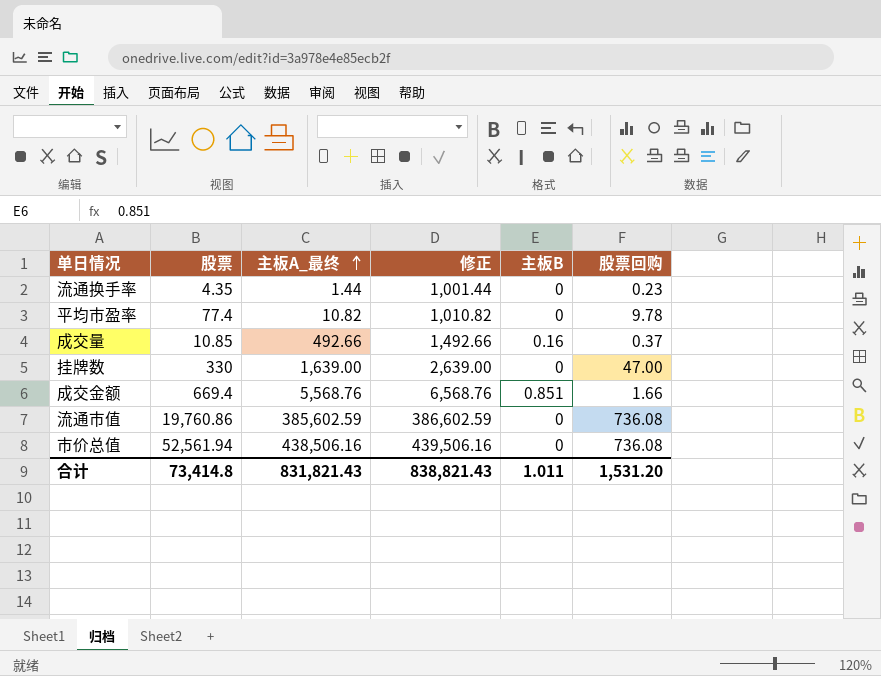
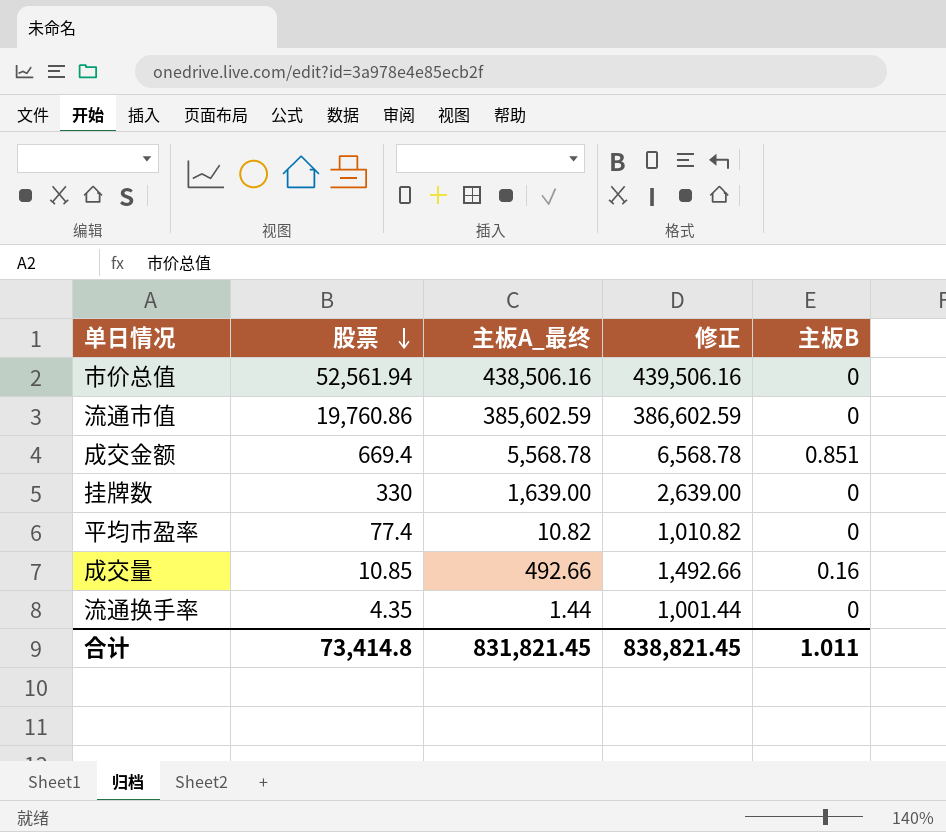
row order: 主板A_最终 ascending -> 股票 descending
column 股票回购 | position: 6 -> none
成交金额 | 主板A_最终: 5,568.76 -> 5,568.78
成交金额 | 修正: 6,568.76 -> 6,568.78
合计 | 主板A_最终: 831,821.43 -> 831,821.45
合计 | 修正: 838,821.43 -> 838,821.45

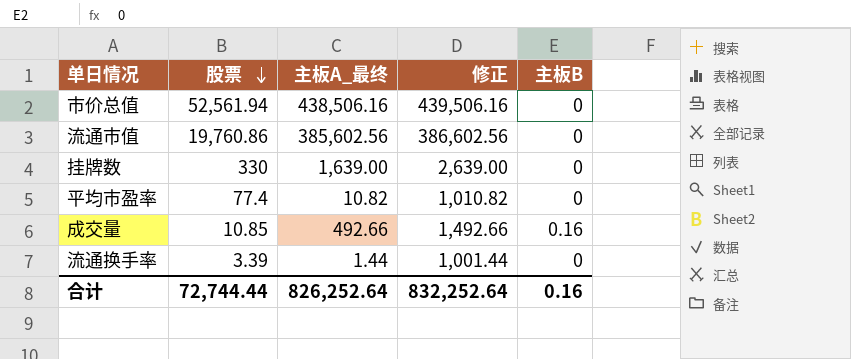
row 成交金额: 669.4 | 5,568.78 | 6,568.78 | 0.851 -> none
流通市值 | 主板A_最终: 385,602.59 -> 385,602.56
流通市值 | 修正: 386,602.59 -> 386,602.56
流通换手率 | 股票: 4.35 -> 3.39
合计 | 股票: 73,414.8 -> 72,744.44
合计 | 主板A_最终: 831,821.45 -> 826,252.64
合计 | 修正: 838,821.45 -> 832,252.64
合计 | 主板B: 1.011 -> 0.16

